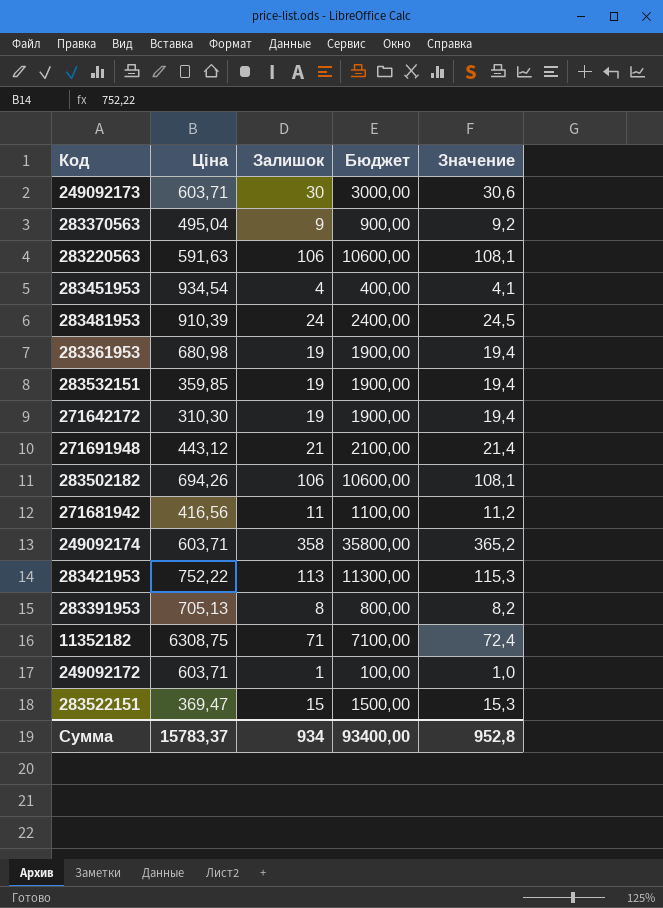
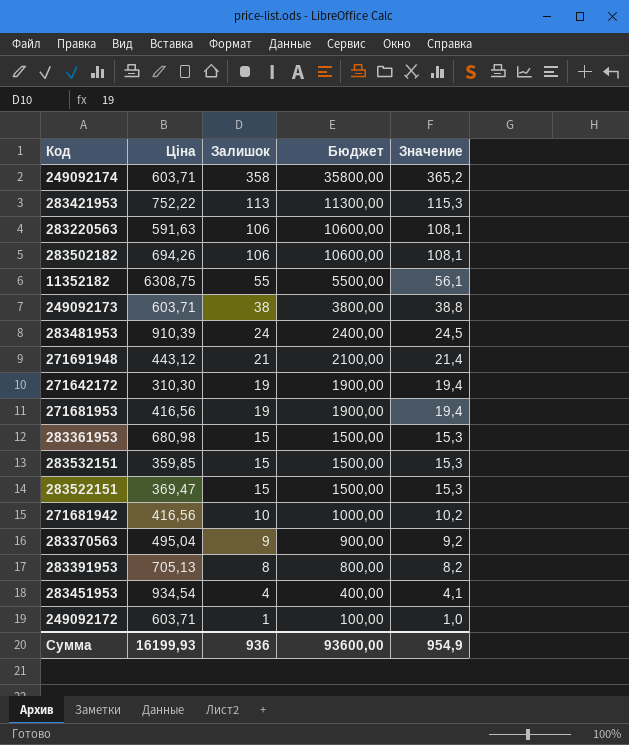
row order: none -> Залишок descending
11352182 | Залишок: 71 -> 55
11352182 | Бюджет: 7100,00 -> 5500,00
11352182 | Значение: 72,4 -> 56,1
249092173 | Залишок: 30 -> 38
249092173 | Бюджет: 3000,00 -> 3800,00
249092173 | Значение: 30,6 -> 38,8
row 271681953: none -> 416,56 | 19 | 1900,00 | 19,4
283361953 | Залишок: 19 -> 15
283361953 | Бюджет: 1900,00 -> 1500,00
283361953 | Значение: 19,4 -> 15,3
283532151 | Залишок: 19 -> 15
283532151 | Бюджет: 1900,00 -> 1500,00
283532151 | Значение: 19,4 -> 15,3
271681942 | Залишок: 11 -> 10
271681942 | Бюджет: 1100,00 -> 1000,00
271681942 | Значение: 11,2 -> 10,2
Сумма | Ціна: 15783,37 -> 16199,93
Сумма | Залишок: 934 -> 936
Сумма | Бюджет: 93400,00 -> 93600,00
Сумма | Значение: 952,8 -> 954,9

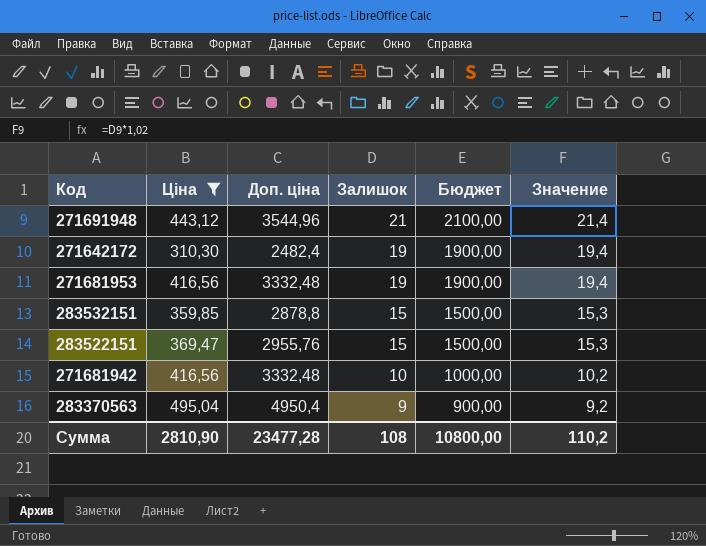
filter: none -> Ціна <= 495,04
column Доп. ціна | position: none -> 3
Сумма | Ціна: 16199,93 -> 2810,90
Сумма | Залишок: 936 -> 108
Сумма | Бюджет: 93600,00 -> 10800,00
Сумма | Значение: 954,9 -> 110,2

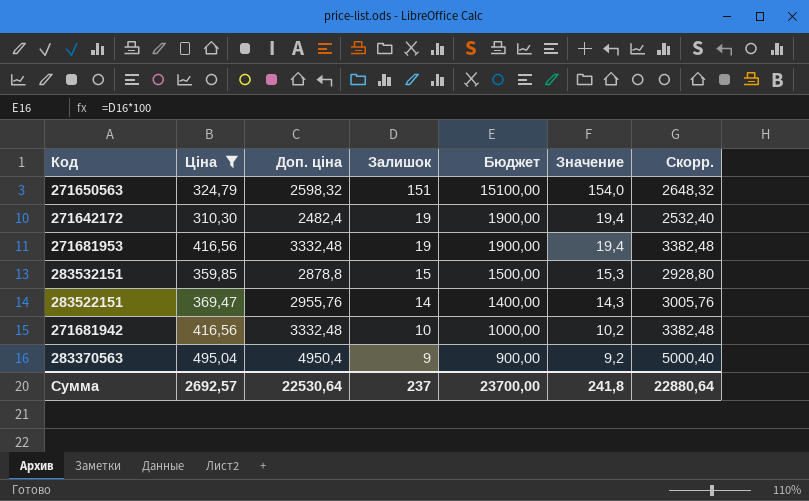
column Скорр. | formula: none -> [Доп. ціна] + 50
row 271691948: 443,12 | 3544,96 | 21 | 2100,00 | 21,4 -> none
row 271650563: none -> 324,79 | 2598,32 | 151 | 15100,00 | 154,0 | 2648,32
283522151 | Залишок: 15 -> 14
283522151 | Бюджет: 1500,00 -> 1400,00
283522151 | Значение: 15,3 -> 14,3
Сумма | Ціна: 2810,90 -> 2692,57
Сумма | Доп. ціна: 23477,28 -> 22530,64
Сумма | Залишок: 108 -> 237
Сумма | Бюджет: 10800,00 -> 23700,00
Сумма | Значение: 110,2 -> 241,8

